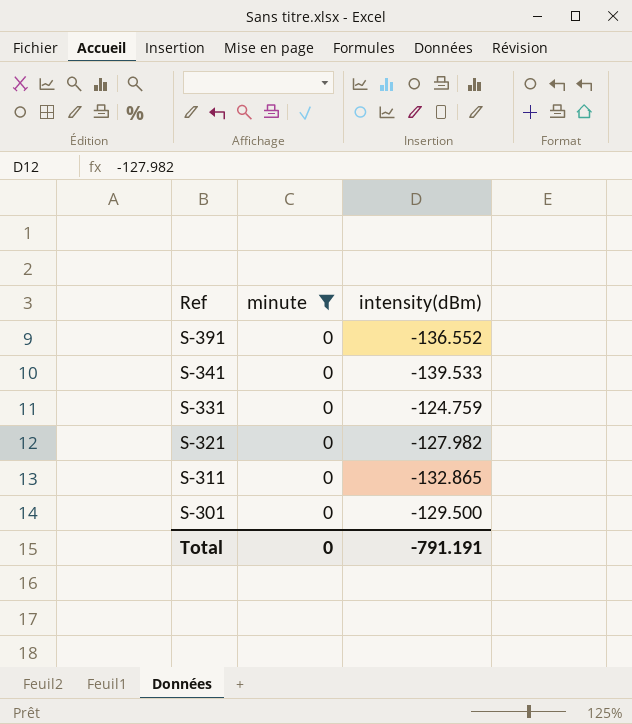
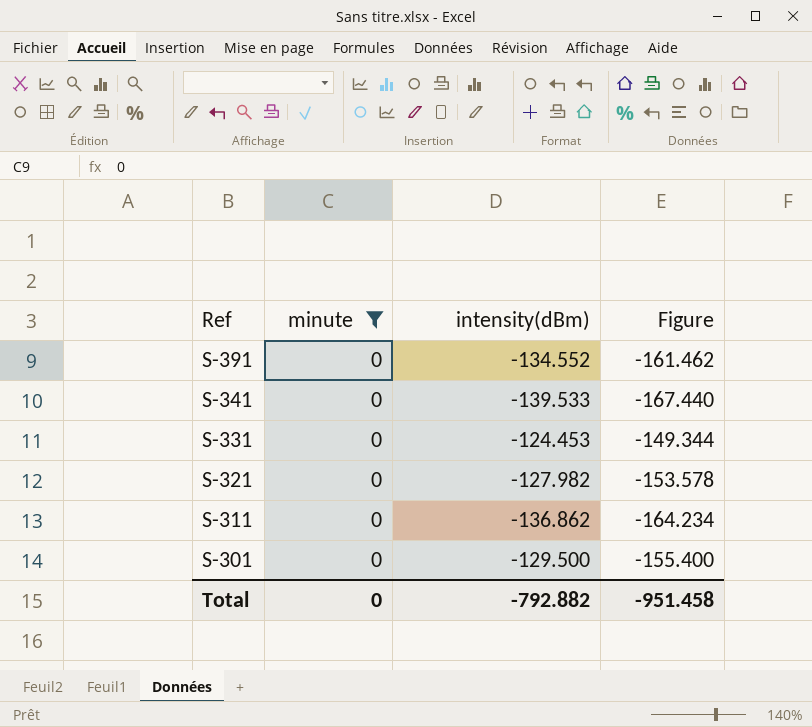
column Figure | formula: none -> [intensity(dBm)] * 1.2
S-391 | intensity(dBm): -136.552 -> -134.552
S-331 | intensity(dBm): -124.759 -> -124.453
S-311 | intensity(dBm): -132.865 -> -136.862
Total | intensity(dBm): -791.191 -> -792.882

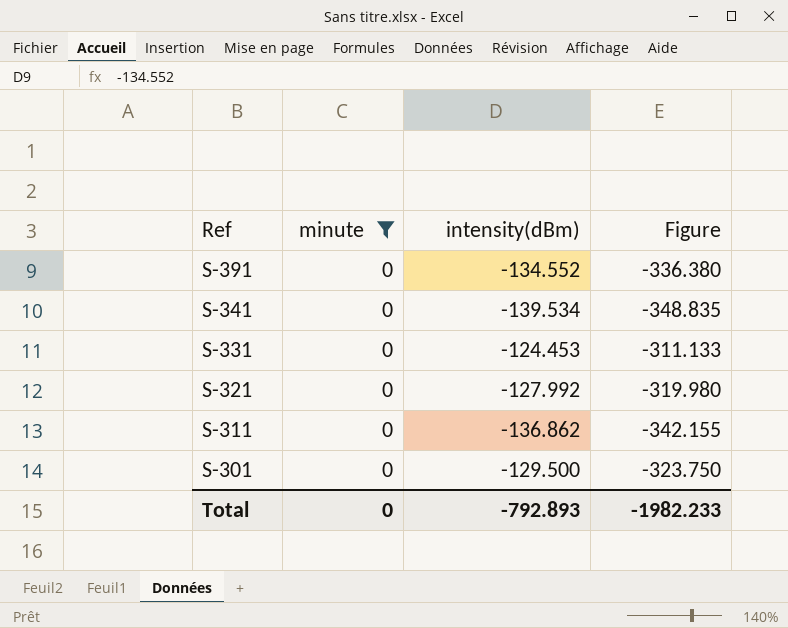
column Figure | formula: [intensity(dBm)] * 1.2 -> [intensity(dBm)] * 2.5
S-341 | intensity(dBm): -139.533 -> -139.534
S-321 | intensity(dBm): -127.982 -> -127.992
Total | intensity(dBm): -792.882 -> -792.893
Total | Figure: -951.458 -> -1982.233

